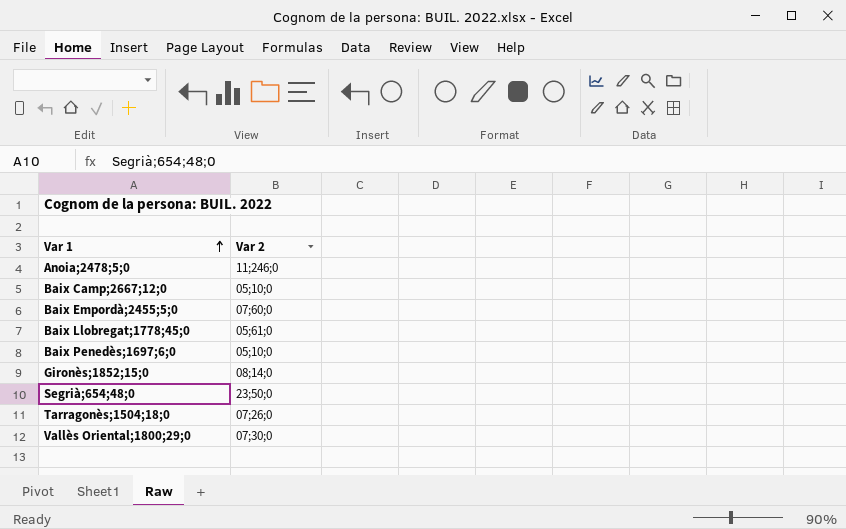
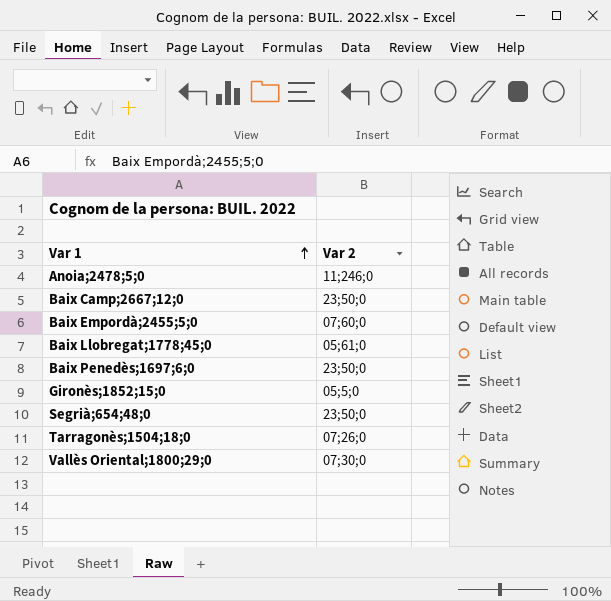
Baix Camp;2667;12;0 | Var 2: 05;10;0 -> 23;50;0
Baix Penedès;1697;6;0 | Var 2: 05;10;0 -> 23;50;0
Gironès;1852;15;0 | Var 2: 08;14;0 -> 05;5;0

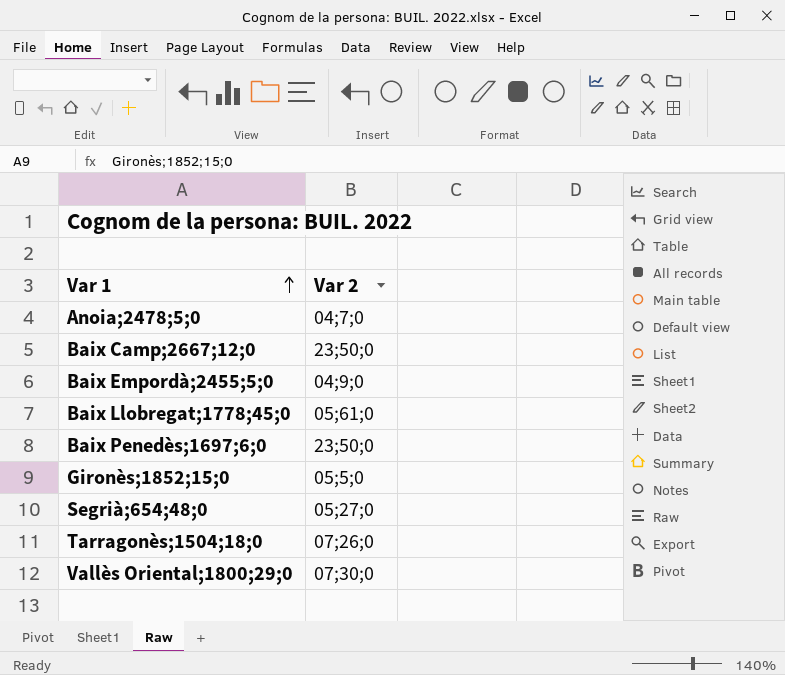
Anoia;2478;5;0 | Var 2: 11;246;0 -> 04;7;0
Baix Empordà;2455;5;0 | Var 2: 07;60;0 -> 04;9;0
Segrià;654;48;0 | Var 2: 23;50;0 -> 05;27;0

